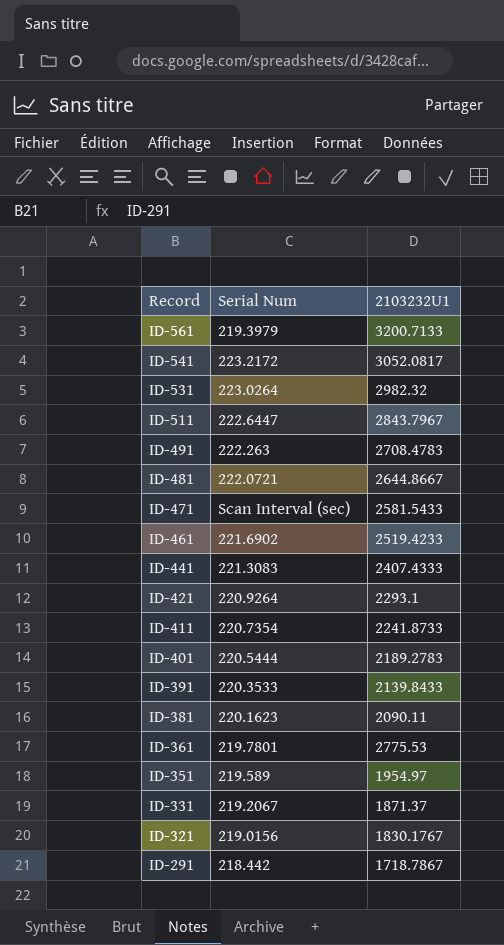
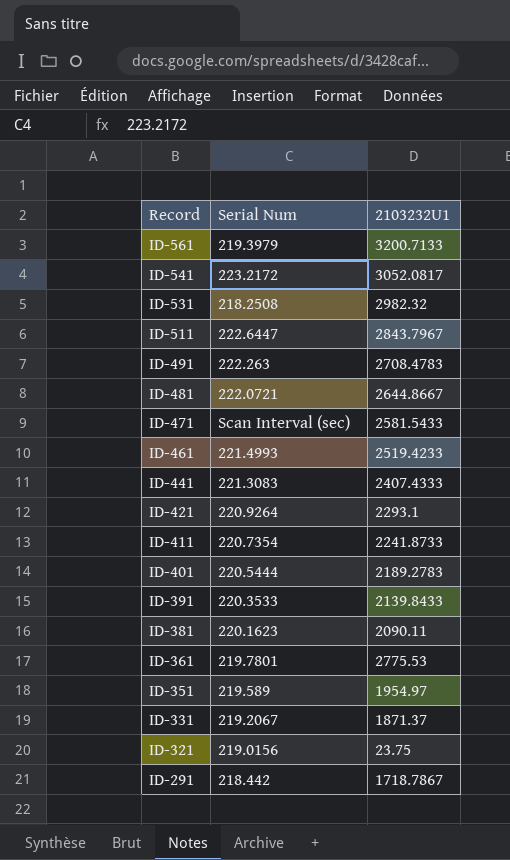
ID-531 | Serial Num: 223.0264 -> 218.2508
ID-461 | Serial Num: 221.6902 -> 221.4993
ID-321 | 2103232U1: 1830.1767 -> 23.75

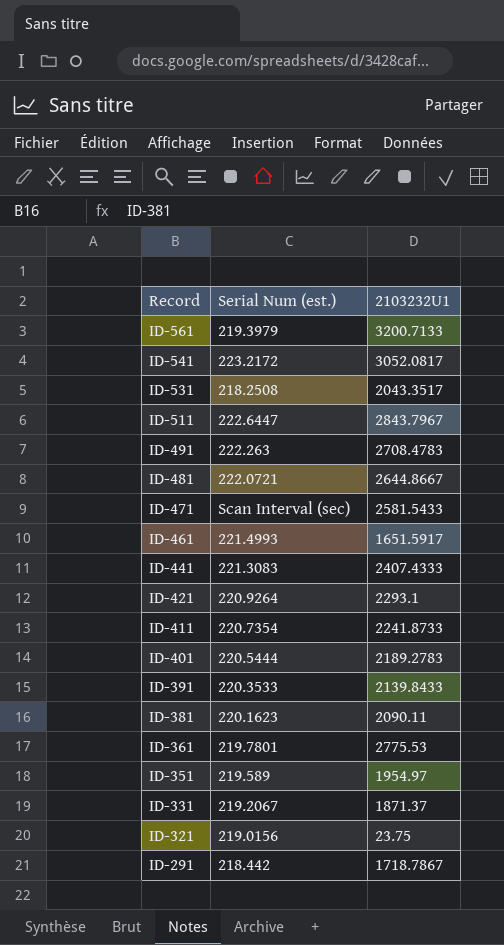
column name: Serial Num -> Serial Num (est.)
ID-531 | 2103232U1: 2982.32 -> 2043.3517
ID-461 | 2103232U1: 2519.4233 -> 1651.5917

